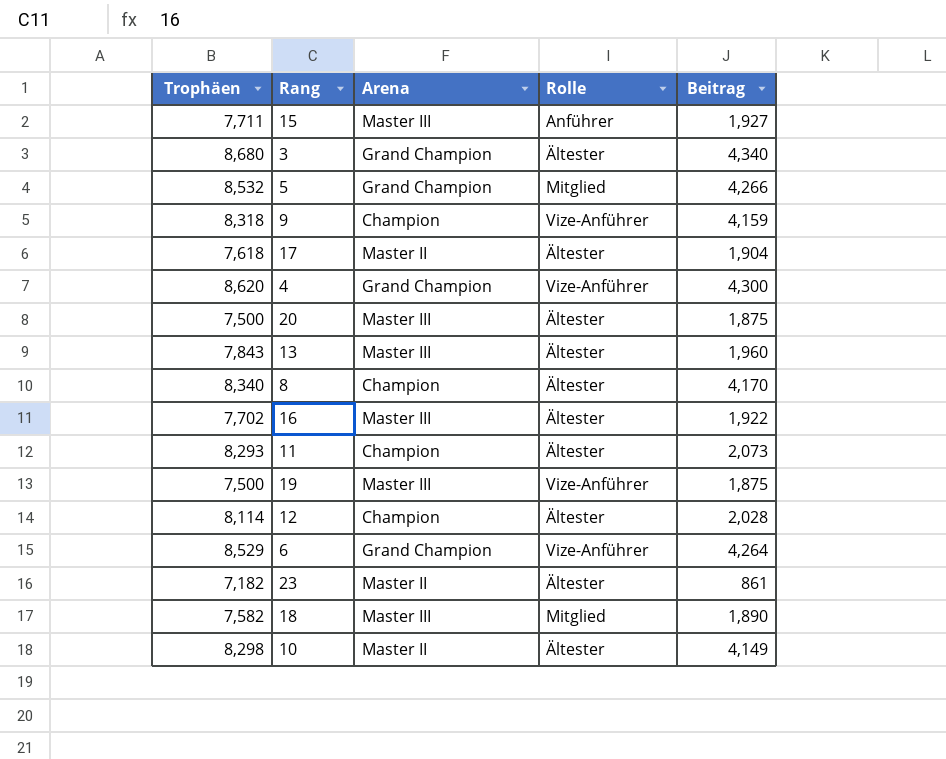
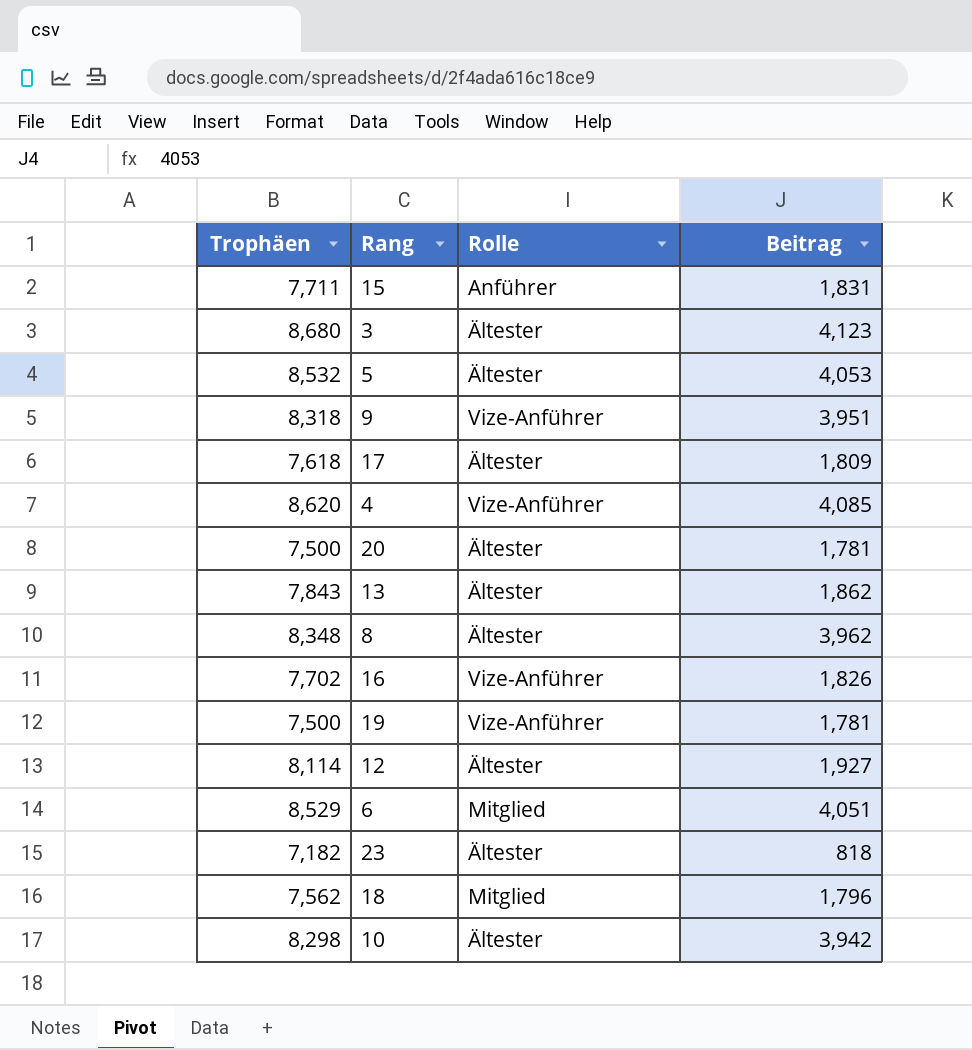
column Arena | position: 3 -> none
row 11: 8,293 | Champion | Ältester | 2,073 -> none
15 | Beitrag: 1,927 -> 1,831
3 | Beitrag: 4,340 -> 4,123
5 | Rolle: Mitglied -> Ältester
5 | Beitrag: 4,266 -> 4,053
9 | Beitrag: 4,159 -> 3,951
17 | Beitrag: 1,904 -> 1,809
4 | Beitrag: 4,300 -> 4,085
20 | Beitrag: 1,875 -> 1,781
13 | Beitrag: 1,960 -> 1,862
8 | Trophäen: 8,340 -> 8,348
8 | Beitrag: 4,170 -> 3,962
16 | Rolle: Ältester -> Vize-Anführer
16 | Beitrag: 1,922 -> 1,826
19 | Beitrag: 1,875 -> 1,781
12 | Beitrag: 2,028 -> 1,927
6 | Rolle: Vize-Anführer -> Mitglied
6 | Beitrag: 4,264 -> 4,051
23 | Beitrag: 861 -> 818
18 | Trophäen: 7,582 -> 7,562
18 | Beitrag: 1,890 -> 1,796
10 | Beitrag: 4,149 -> 3,942

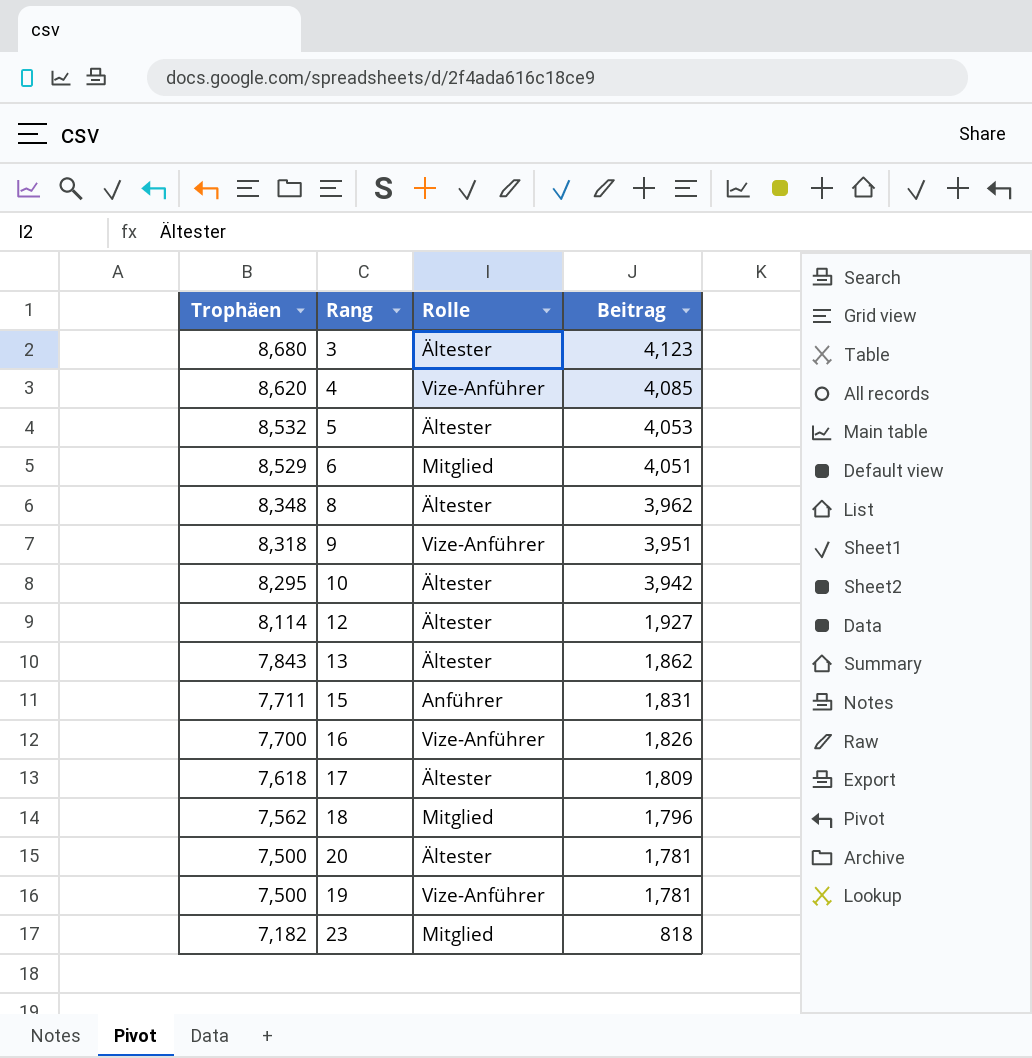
row order: none -> Trophäen descending
10 | Trophäen: 8,298 -> 8,295
16 | Trophäen: 7,702 -> 7,700
23 | Rolle: Ältester -> Mitglied

